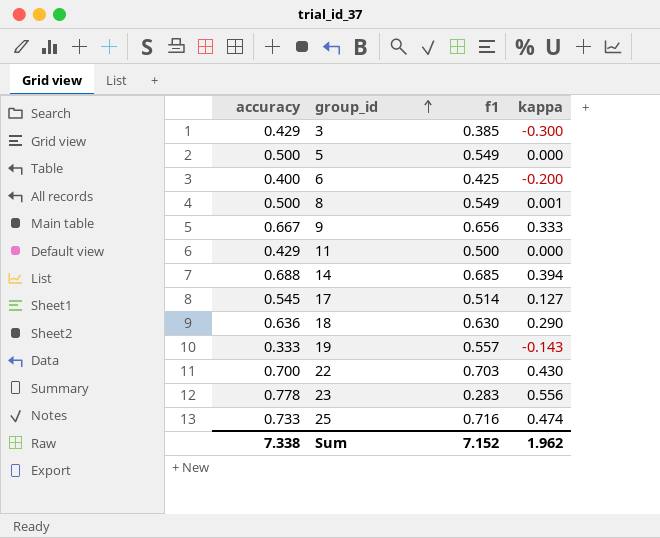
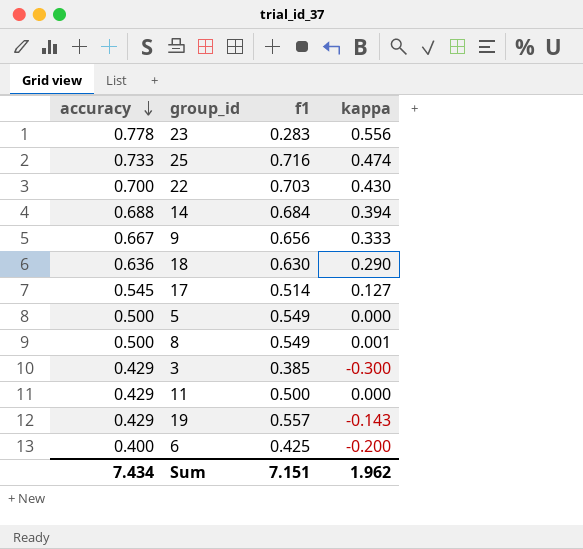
row order: group_id ascending -> accuracy descending
14 | f1: 0.685 -> 0.684
19 | accuracy: 0.333 -> 0.429
Sum | accuracy: 7.338 -> 7.434
Sum | f1: 7.152 -> 7.151

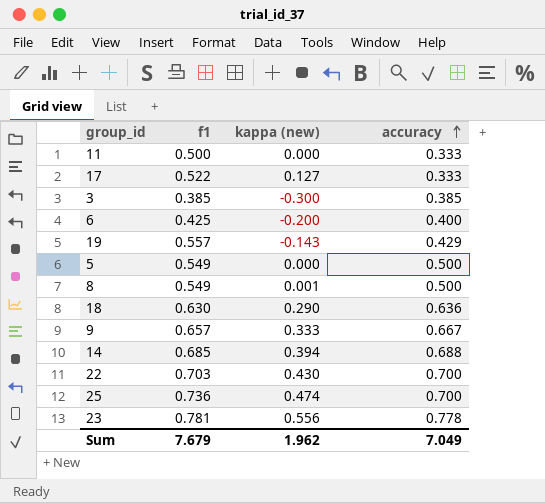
row order: accuracy descending -> accuracy ascending
column name: kappa -> kappa (new)
column accuracy | position: 1 -> 4
11 | accuracy: 0.429 -> 0.333
17 | f1: 0.514 -> 0.522
17 | accuracy: 0.545 -> 0.333
3 | accuracy: 0.429 -> 0.385
9 | f1: 0.656 -> 0.657
14 | f1: 0.684 -> 0.685
25 | f1: 0.716 -> 0.736
25 | accuracy: 0.733 -> 0.700
23 | f1: 0.283 -> 0.781
Sum | f1: 7.151 -> 7.679
Sum | accuracy: 7.434 -> 7.049

